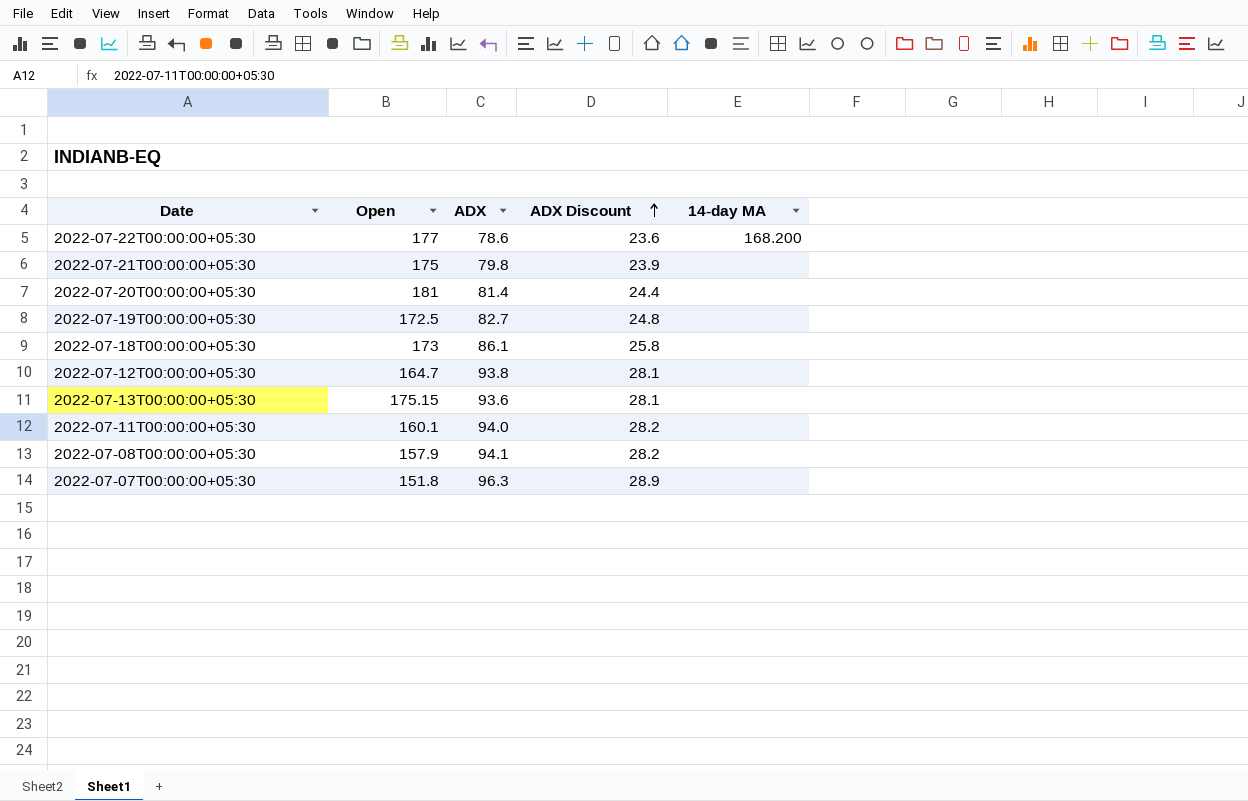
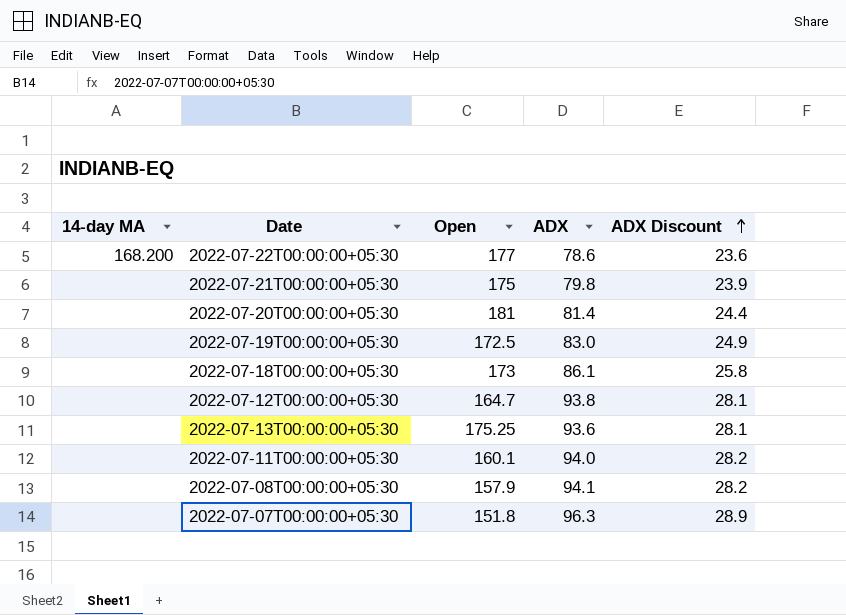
column 14-day MA | position: 5 -> 1
2022-07-19T00:00:00+05:30 | ADX: 82.7 -> 83.0
2022-07-19T00:00:00+05:30 | ADX Discount: 24.8 -> 24.9
2022-07-13T00:00:00+05:30 | Open: 175.15 -> 175.25

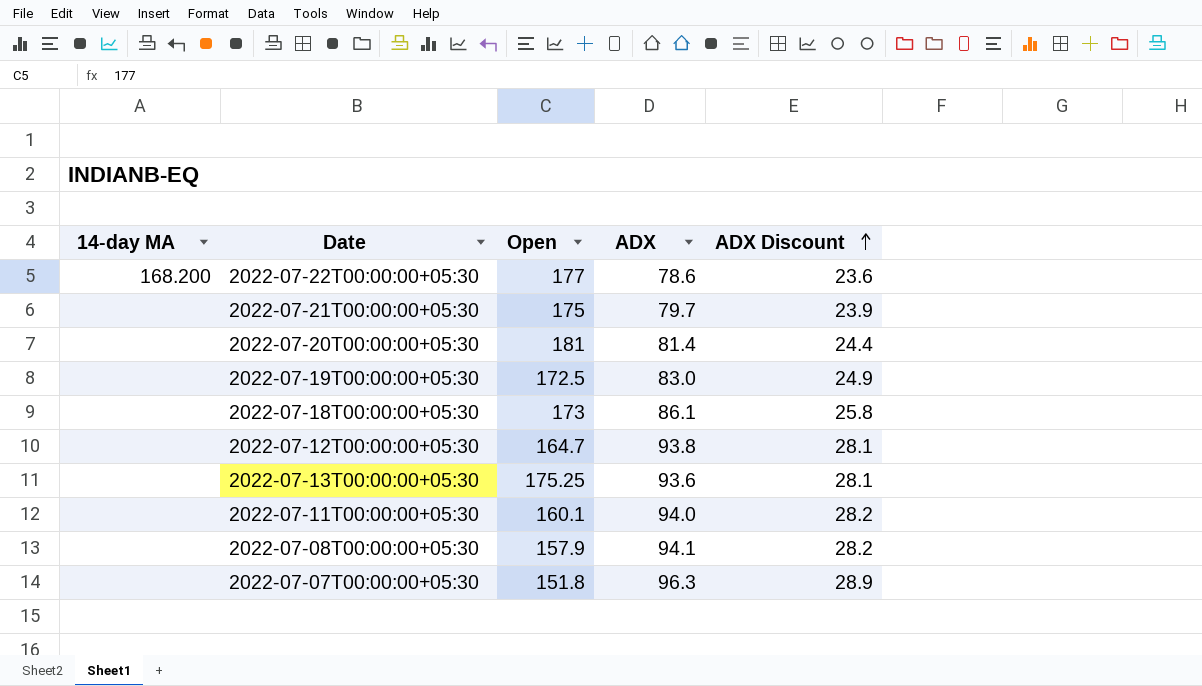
2022-07-21T00:00:00+05:30 | ADX: 79.8 -> 79.7

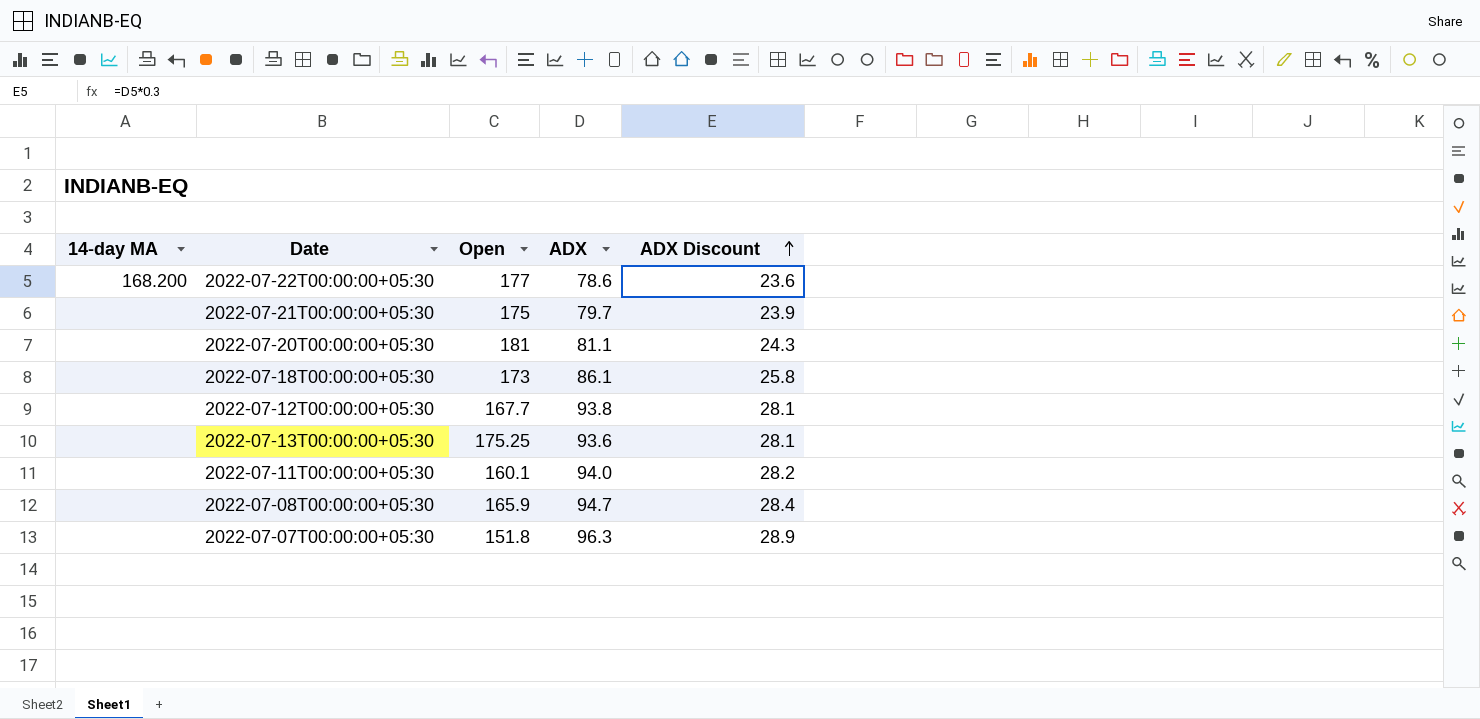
row 2022-07-19T00:00:00+05:30: none | 172.5 | 83.0 | 24.9 -> none
2022-07-20T00:00:00+05:30 | ADX: 81.4 -> 81.1
2022-07-20T00:00:00+05:30 | ADX Discount: 24.4 -> 24.3
2022-07-12T00:00:00+05:30 | Open: 164.7 -> 167.7
2022-07-08T00:00:00+05:30 | Open: 157.9 -> 165.9
2022-07-08T00:00:00+05:30 | ADX: 94.1 -> 94.7
2022-07-08T00:00:00+05:30 | ADX Discount: 28.2 -> 28.4

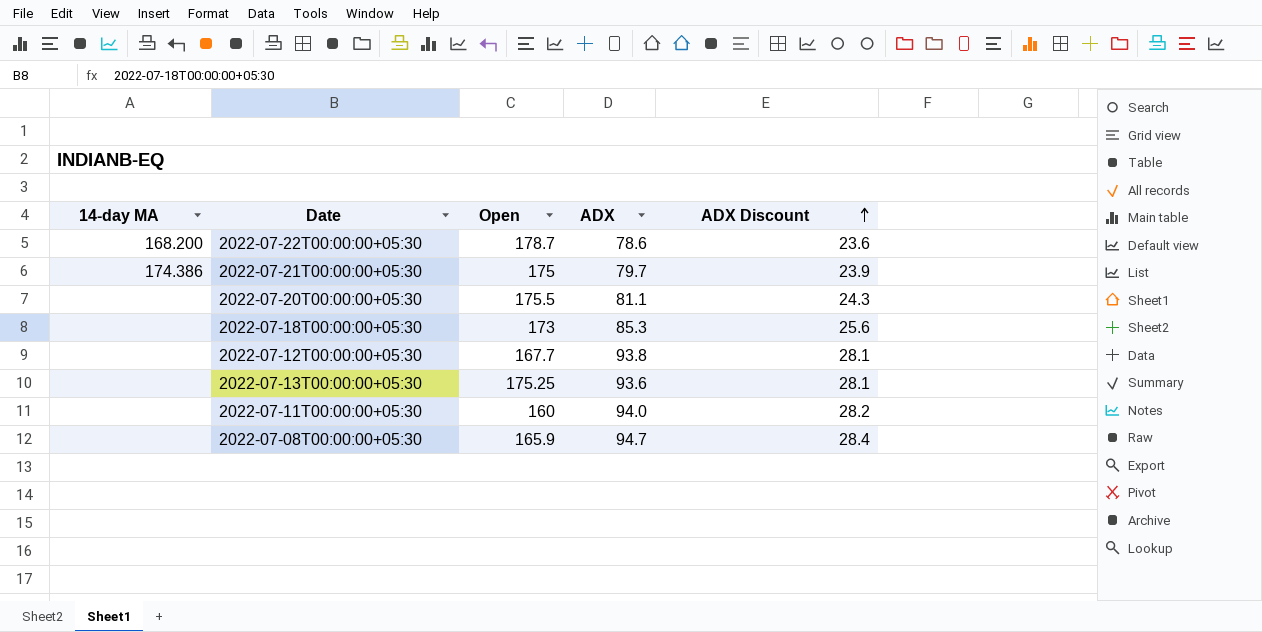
row 2022-07-07T00:00:00+05:30: none | 151.8 | 96.3 | 28.9 -> none
2022-07-22T00:00:00+05:30 | Open: 177 -> 178.7
2022-07-21T00:00:00+05:30 | 14-day MA: none -> 174.386
2022-07-20T00:00:00+05:30 | Open: 181 -> 175.5
2022-07-18T00:00:00+05:30 | ADX: 86.1 -> 85.3
2022-07-18T00:00:00+05:30 | ADX Discount: 25.8 -> 25.6
2022-07-11T00:00:00+05:30 | Open: 160.1 -> 160

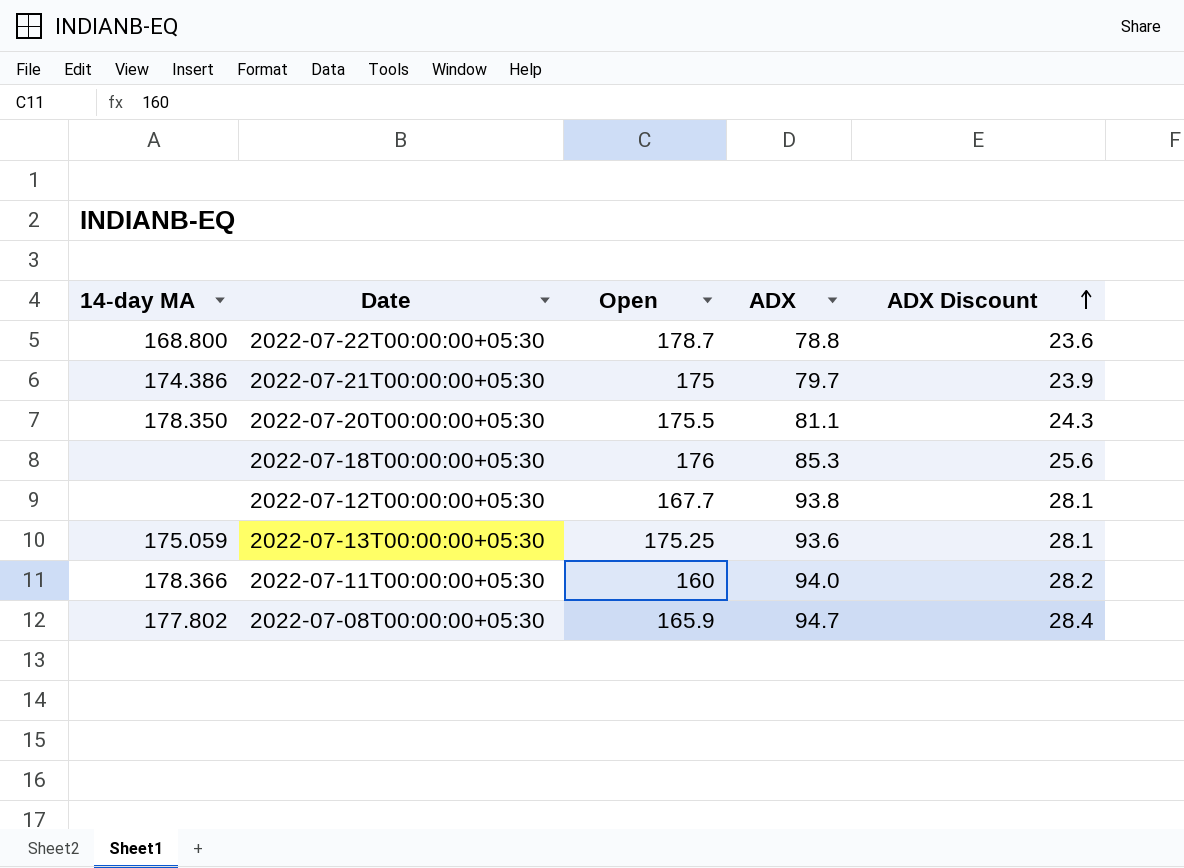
2022-07-22T00:00:00+05:30 | 14-day MA: 168.200 -> 168.800
2022-07-22T00:00:00+05:30 | ADX: 78.6 -> 78.8
2022-07-20T00:00:00+05:30 | 14-day MA: none -> 178.350
2022-07-18T00:00:00+05:30 | Open: 173 -> 176
2022-07-13T00:00:00+05:30 | 14-day MA: none -> 175.059
2022-07-11T00:00:00+05:30 | 14-day MA: none -> 178.366
2022-07-08T00:00:00+05:30 | 14-day MA: none -> 177.802

